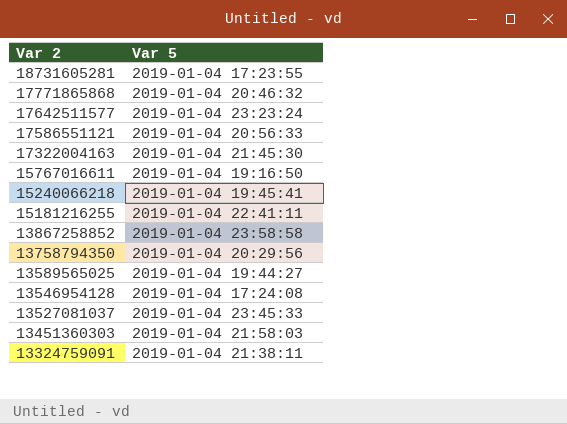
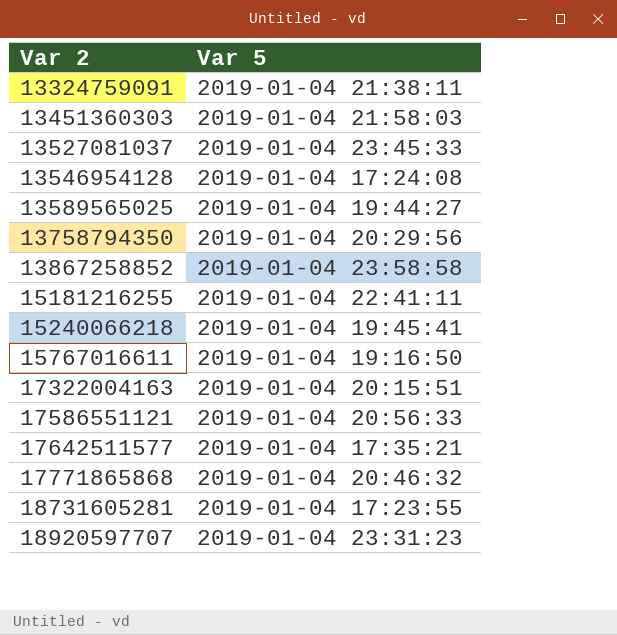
row order: Var 2 descending -> Var 2 ascending
17322004163 | Var 5: 2019-01-04 21:45:30 -> 2019-01-04 20:15:51
17642511577 | Var 5: 2019-01-04 23:23:24 -> 2019-01-04 17:35:21
row 18920597707: none -> 2019-01-04 23:31:23

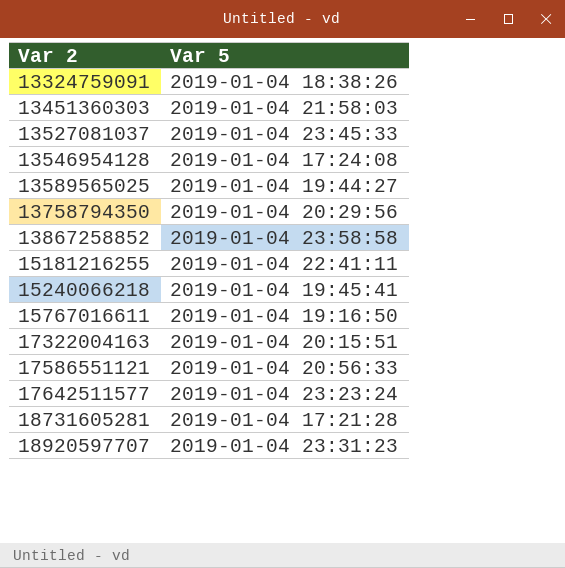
row 17771865868: 2019-01-04 20:46:32 -> none
13324759091 | Var 5: 2019-01-04 21:38:11 -> 2019-01-04 18:38:26
17642511577 | Var 5: 2019-01-04 17:35:21 -> 2019-01-04 23:23:24
18731605281 | Var 5: 2019-01-04 17:23:55 -> 2019-01-04 17:21:28

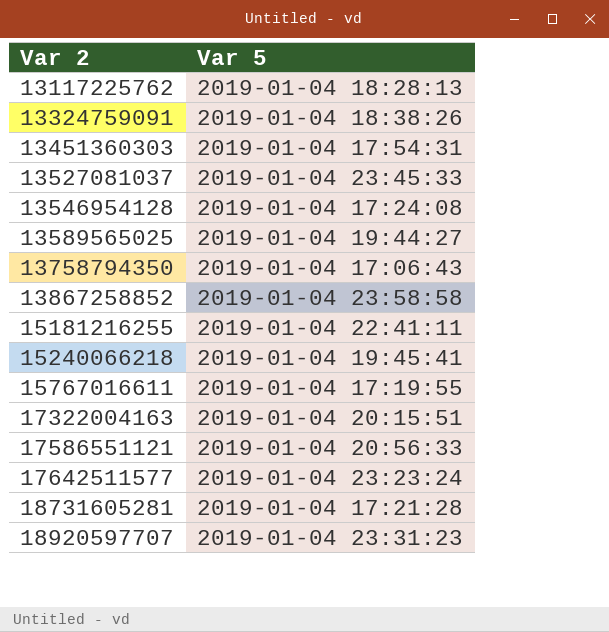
row 13117225762: none -> 2019-01-04 18:28:13
13451360303 | Var 5: 2019-01-04 21:58:03 -> 2019-01-04 17:54:31
13758794350 | Var 5: 2019-01-04 20:29:56 -> 2019-01-04 17:06:43
15767016611 | Var 5: 2019-01-04 19:16:50 -> 2019-01-04 17:19:55

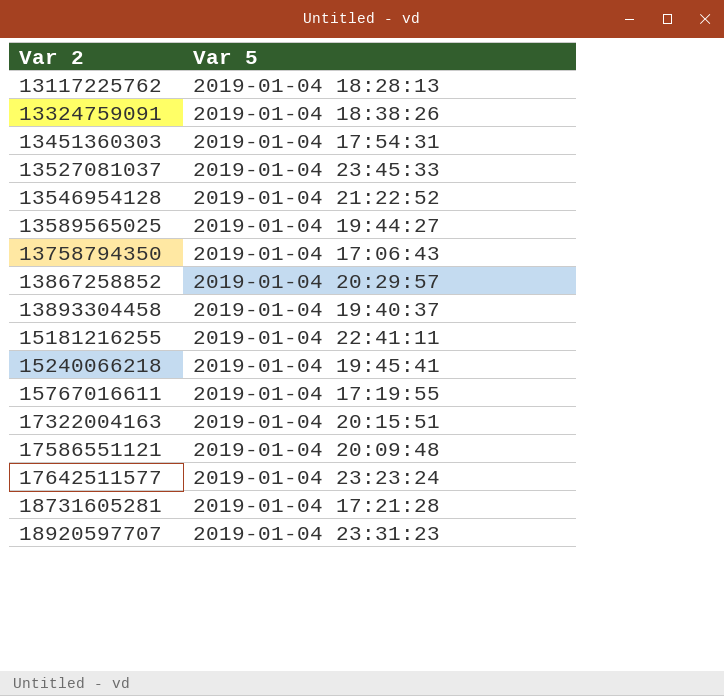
13546954128 | Var 5: 2019-01-04 17:24:08 -> 2019-01-04 21:22:52
13867258852 | Var 5: 2019-01-04 23:58:58 -> 2019-01-04 20:29:57
row 13893304458: none -> 2019-01-04 19:40:37
17586551121 | Var 5: 2019-01-04 20:56:33 -> 2019-01-04 20:09:48

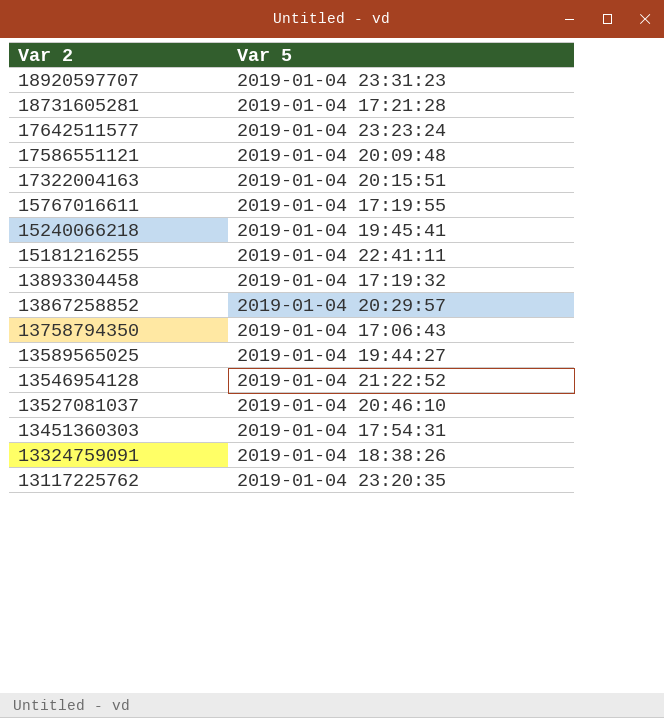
row order: Var 2 ascending -> Var 2 descending
13893304458 | Var 5: 2019-01-04 19:40:37 -> 2019-01-04 17:19:32
13527081037 | Var 5: 2019-01-04 23:45:33 -> 2019-01-04 20:46:10
13117225762 | Var 5: 2019-01-04 18:28:13 -> 2019-01-04 23:20:35

